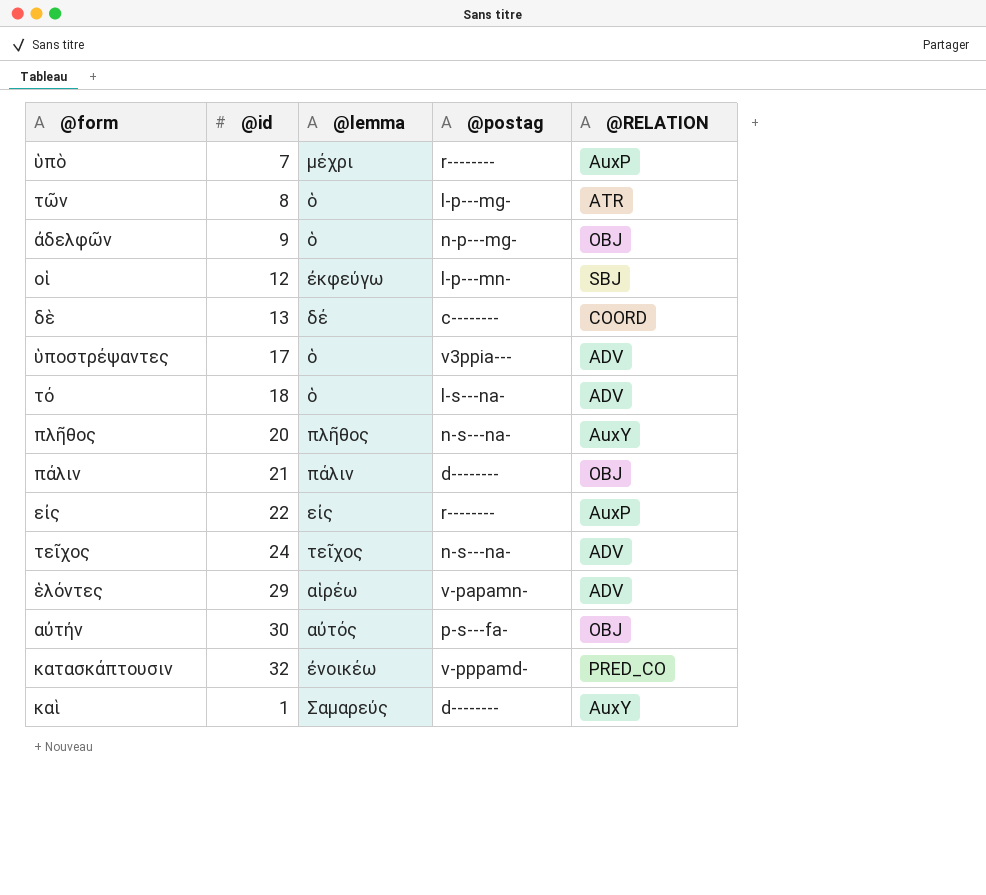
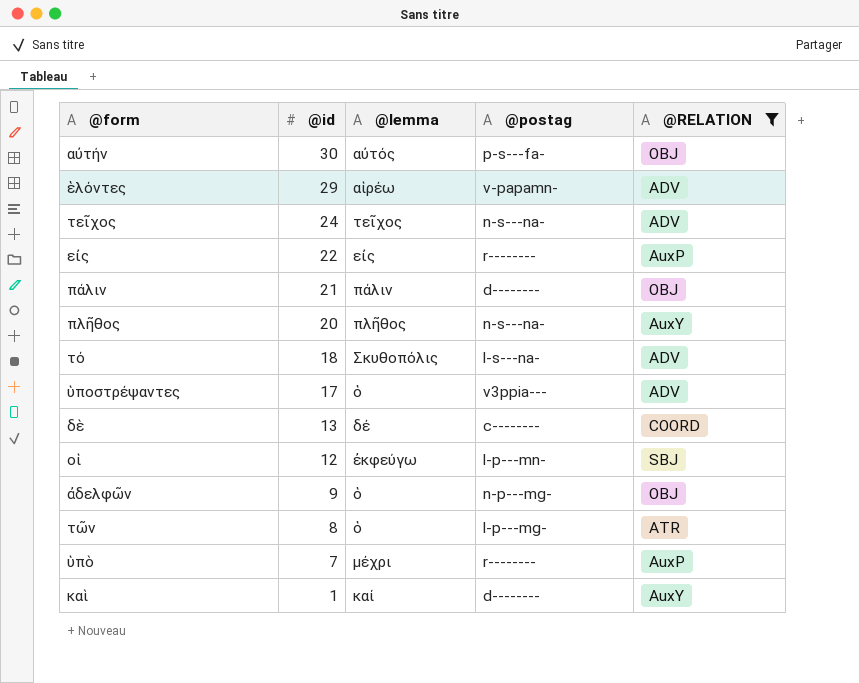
filter: none -> @RELATION != PRED_CO
row order: none -> @id descending
τό | @lemma: ὁ -> Σκυθοπόλις
καὶ | @lemma: Σαμαρεύς -> καί

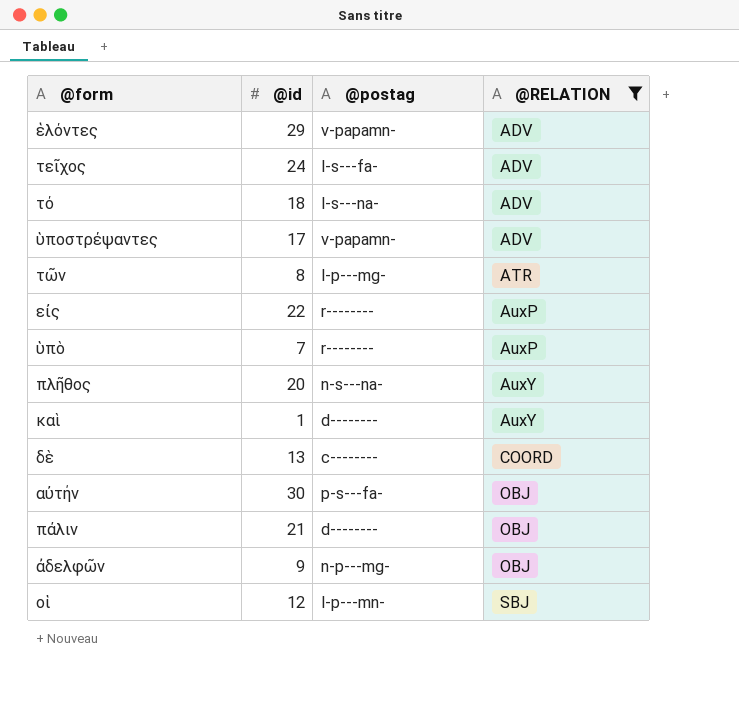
row order: @id descending -> @RELATION ascending
column @lemma | position: 3 -> none
τεῖχος | @postag: n-s---na- -> l-s---fa-
ὑποστρέψαντες | @postag: v3ppia--- -> v-papamn-

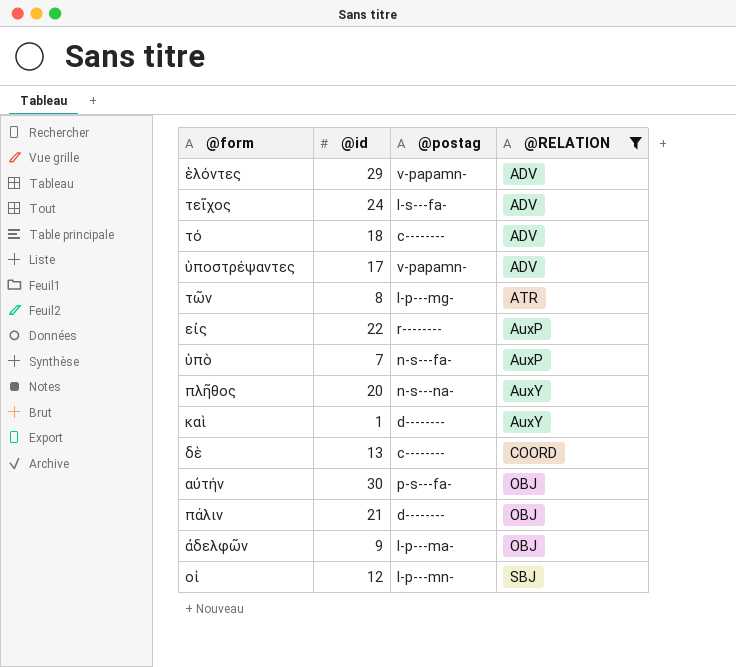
τό | @postag: l-s---na- -> c--------
ὑπὸ | @postag: r-------- -> n-s---fa-
ἀδελφῶν | @postag: n-p---mg- -> l-p---ma-

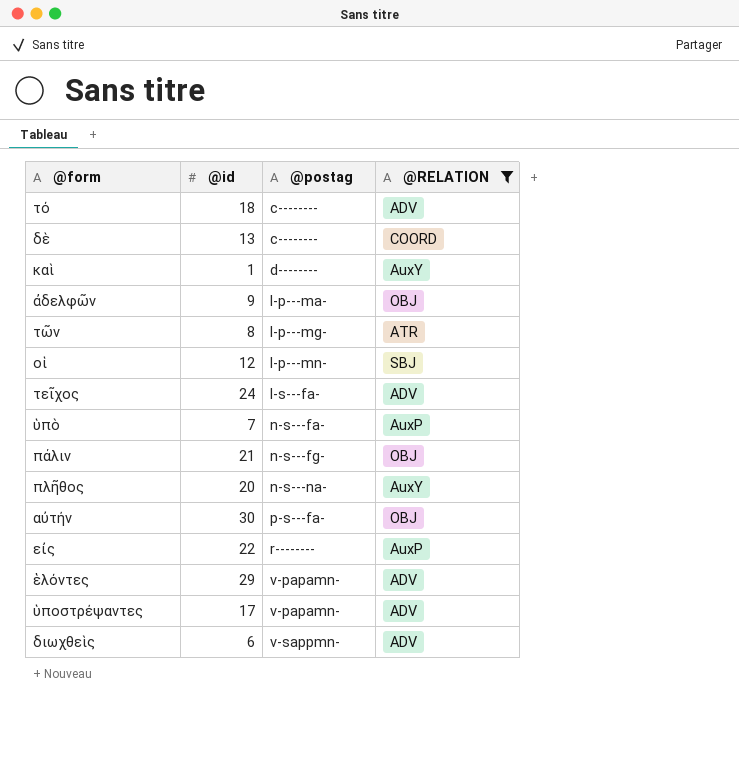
row order: @RELATION ascending -> @postag ascending
πάλιν | @postag: d-------- -> n-s---fg-
row διωχθεὶς: none -> 6 | v-sappmn- | ADV

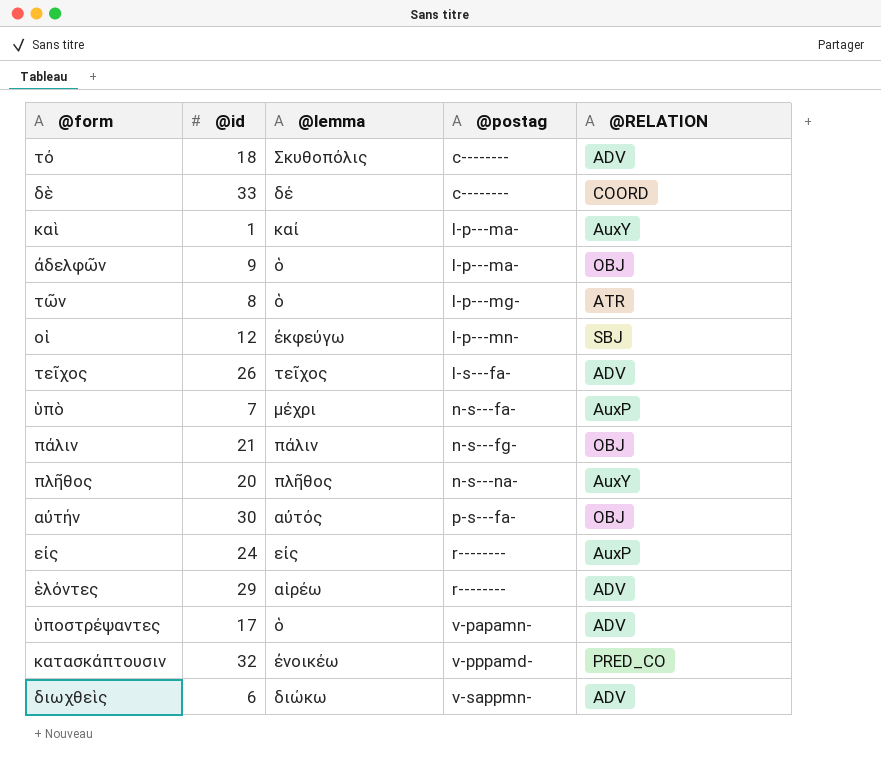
filter: @RELATION != PRED_CO -> none
column @lemma | position: none -> 3
δὲ | @id: 13 -> 33
καὶ | @postag: d-------- -> l-p---ma-
τεῖχος | @id: 24 -> 26
εἰς | @id: 22 -> 24
ἑλόντες | @postag: v-papamn- -> r--------

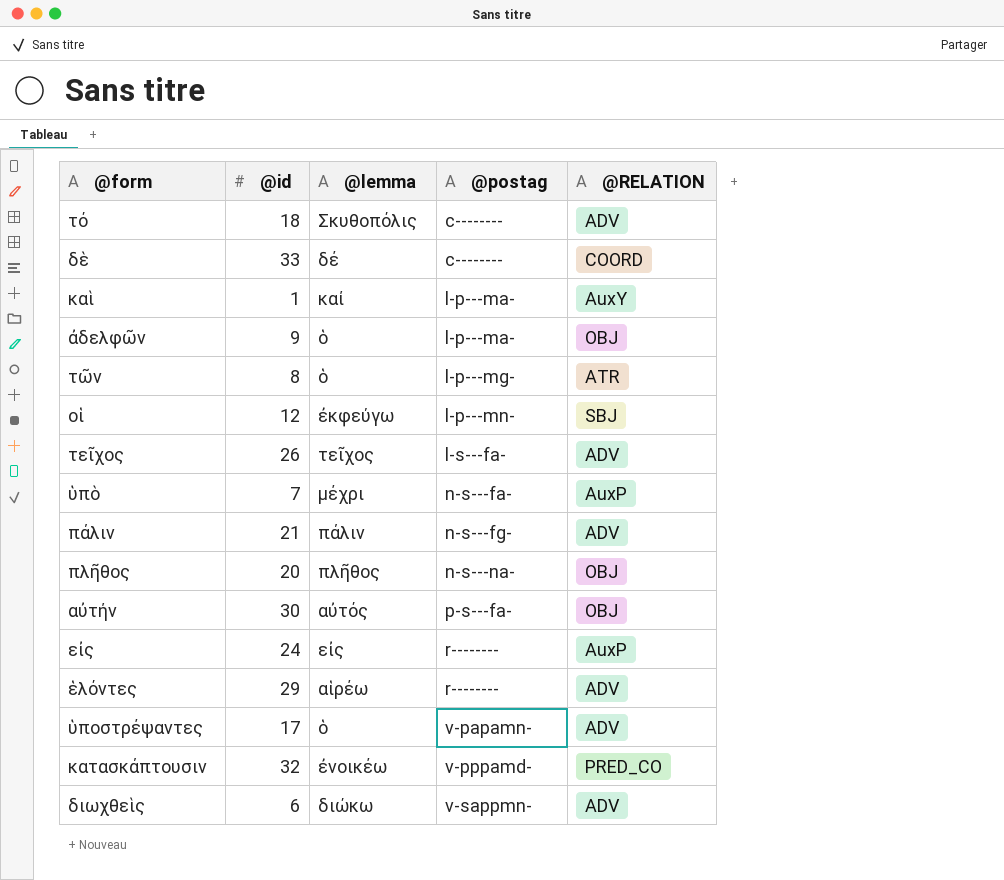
πάλιν | @RELATION: OBJ -> ADV
πλῆθος | @RELATION: AuxY -> OBJ

